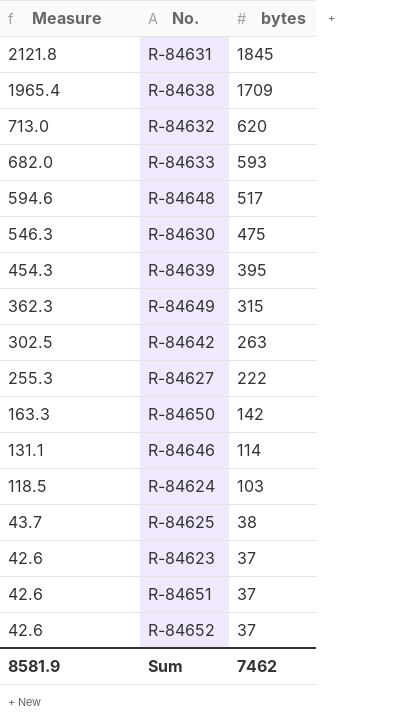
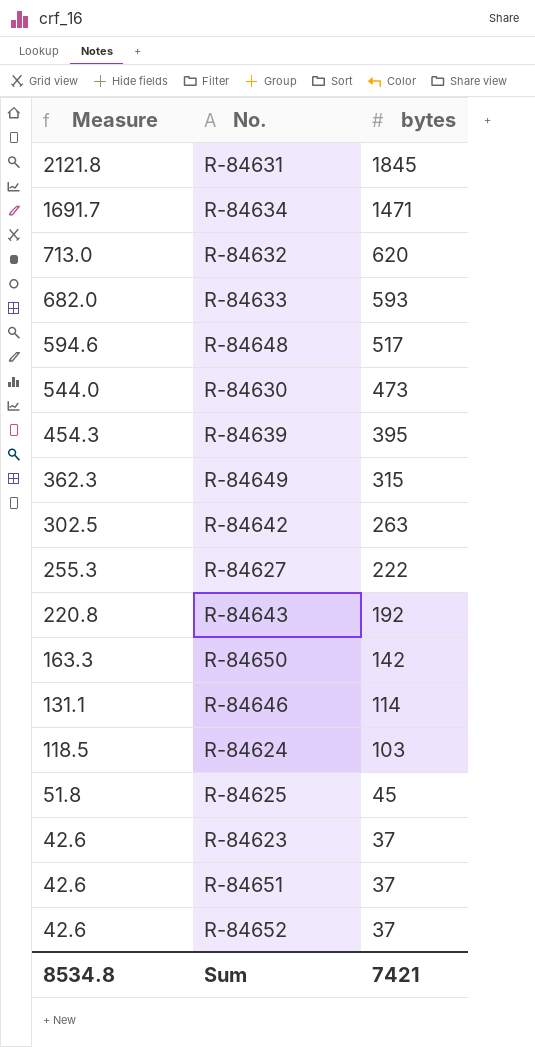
row R-84638: 1965.4 | 1709 -> none
row R-84634: none -> 1691.7 | 1471
R-84630 | Measure: 546.3 -> 544.0
R-84630 | bytes: 475 -> 473
row R-84643: none -> 220.8 | 192
R-84625 | Measure: 43.7 -> 51.8
R-84625 | bytes: 38 -> 45
Sum | Measure: 8581.9 -> 8534.8
Sum | bytes: 7462 -> 7421

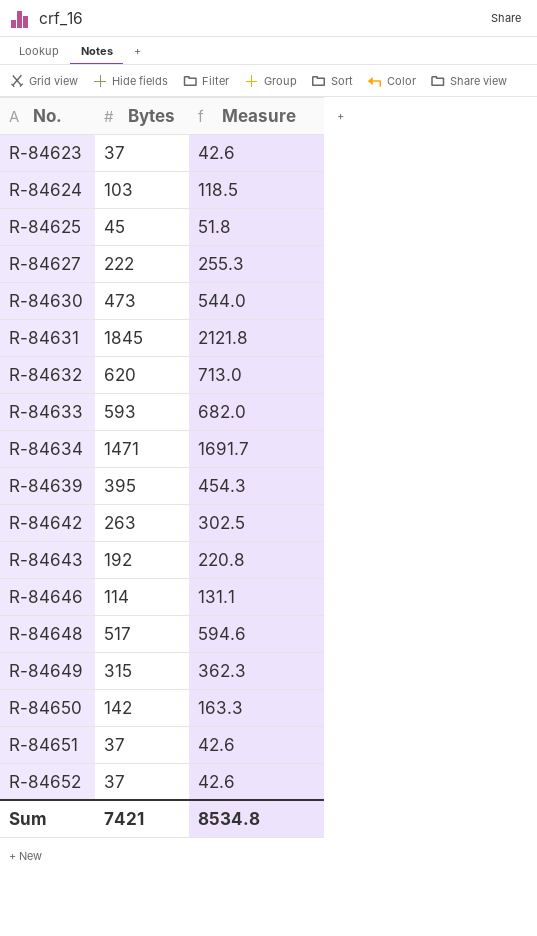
row order: Measure descending -> No. ascending
column name: bytes -> Bytes
column Measure | position: 1 -> 3

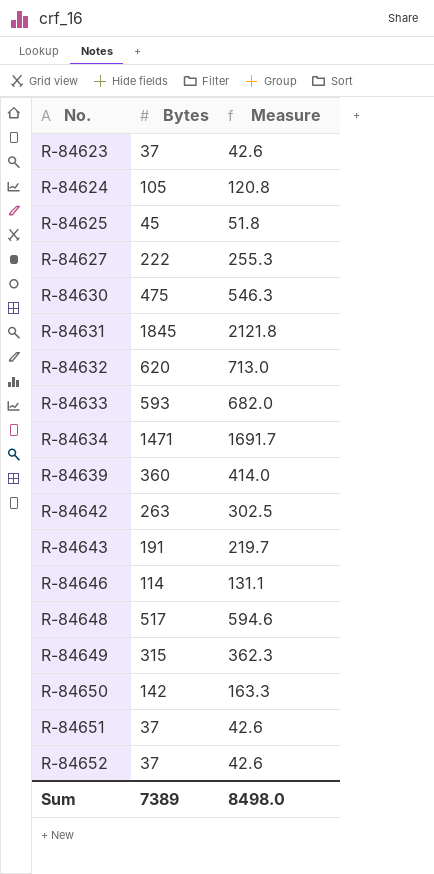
R-84624 | Bytes: 103 -> 105
R-84624 | Measure: 118.5 -> 120.8
R-84630 | Bytes: 473 -> 475
R-84630 | Measure: 544.0 -> 546.3
R-84639 | Bytes: 395 -> 360
R-84639 | Measure: 454.3 -> 414.0
R-84643 | Bytes: 192 -> 191
R-84643 | Measure: 220.8 -> 219.7
Sum | Bytes: 7421 -> 7389
Sum | Measure: 8534.8 -> 8498.0

